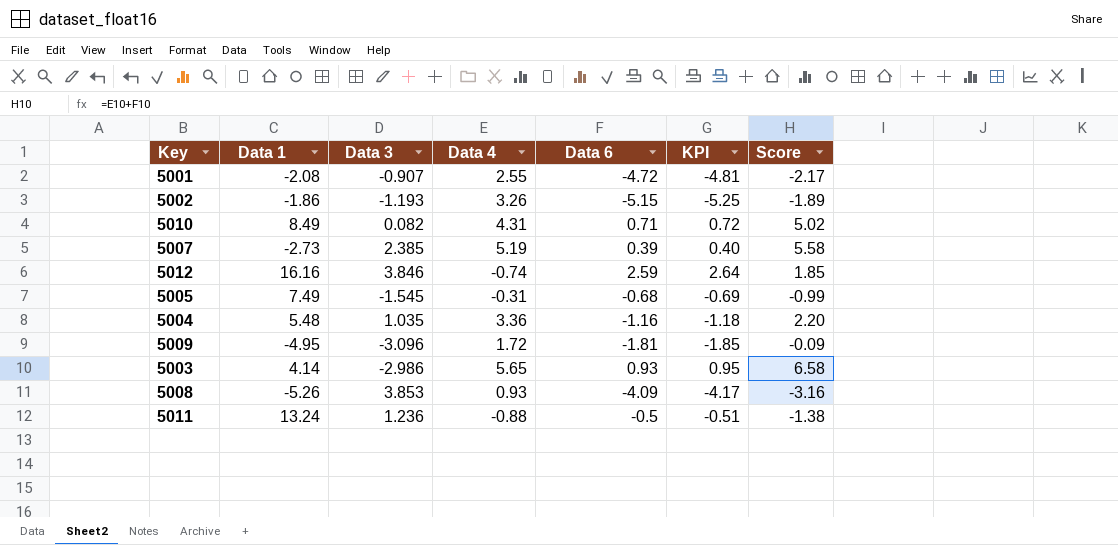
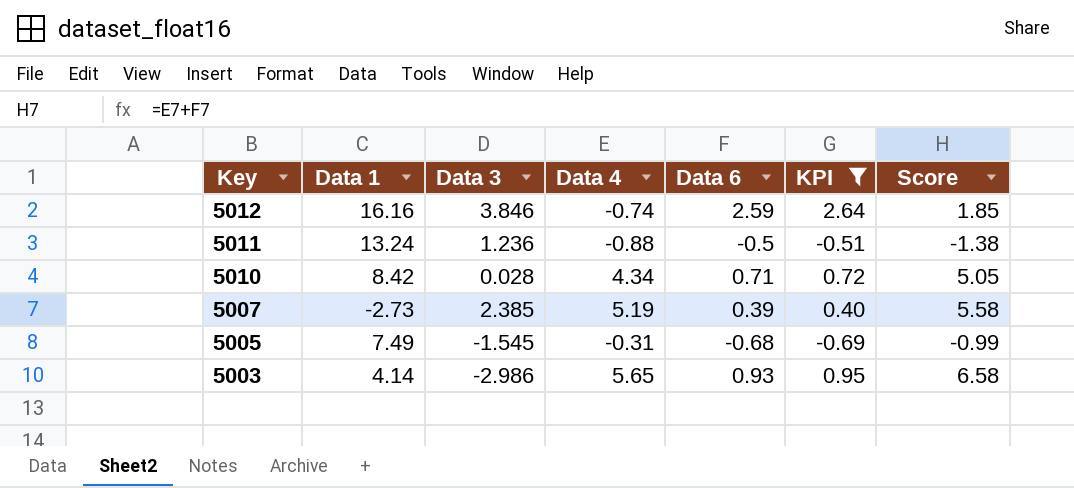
filter: none -> KPI >= -0.69
row order: none -> Key descending
5010 | Data 1: 8.49 -> 8.42
5010 | Data 3: 0.082 -> 0.028
5010 | Data 4: 4.31 -> 4.34
5010 | Score: 5.02 -> 5.05

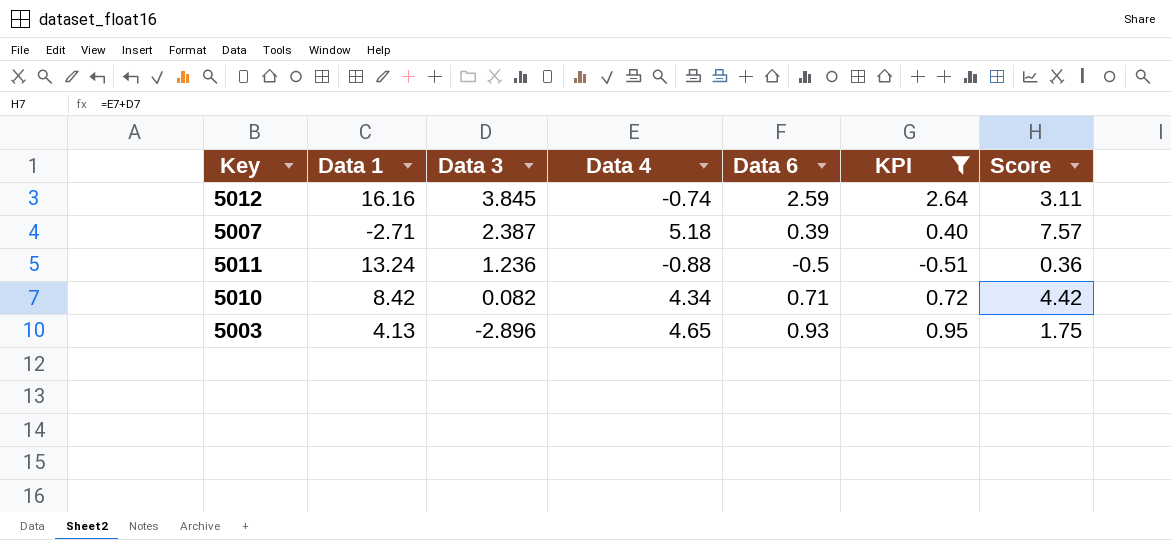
row order: Key descending -> Data 3 descending
column Score | formula: [Data 4] + [Data 6] -> [Data 3] + [Data 4]
row 5005: 7.49 | -1.545 | -0.31 | -0.68 | -0.69 | -0.99 -> none
5012 | Data 3: 3.846 -> 3.845
5007 | Data 1: -2.73 -> -2.71
5007 | Data 3: 2.385 -> 2.387
5007 | Data 4: 5.19 -> 5.18
5010 | Data 3: 0.028 -> 0.082
5003 | Data 1: 4.14 -> 4.13
5003 | Data 3: -2.986 -> -2.896
5003 | Data 4: 5.65 -> 4.65

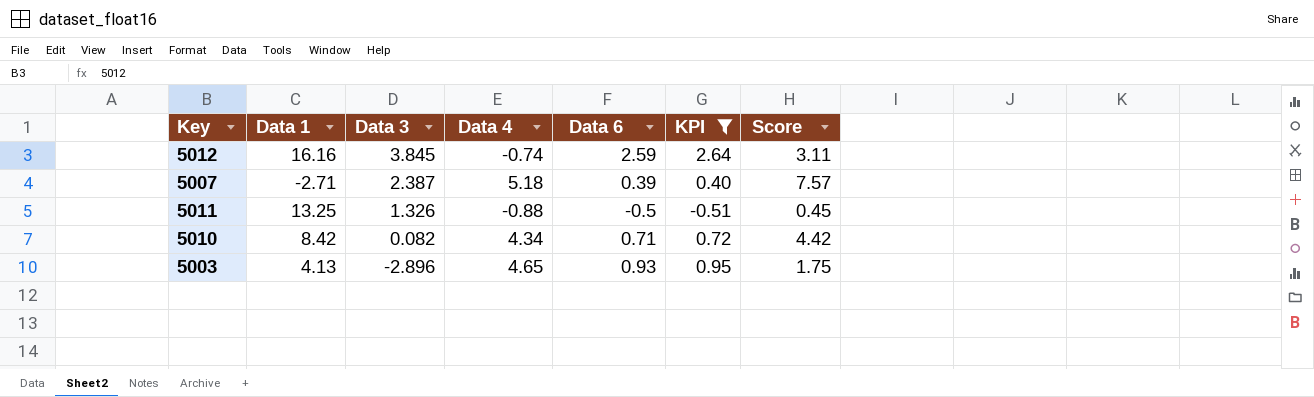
5011 | Data 1: 13.24 -> 13.25
5011 | Data 3: 1.236 -> 1.326
5011 | Score: 0.36 -> 0.45

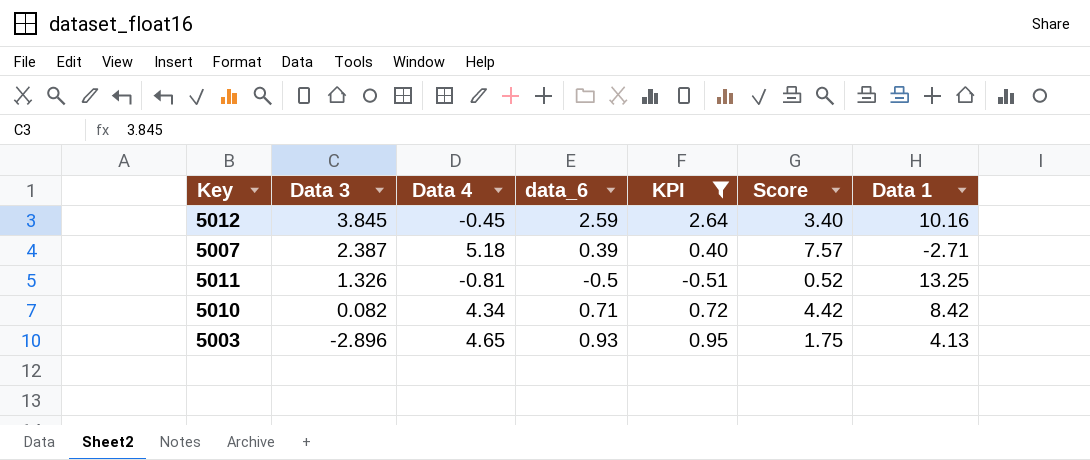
column name: Data 6 -> data_6
column Data 1 | position: 2 -> 7
5012 | Data 4: -0.74 -> -0.45
5012 | Score: 3.11 -> 3.40
5012 | Data 1: 16.16 -> 10.16
5011 | Data 4: -0.88 -> -0.81
5011 | Score: 0.45 -> 0.52

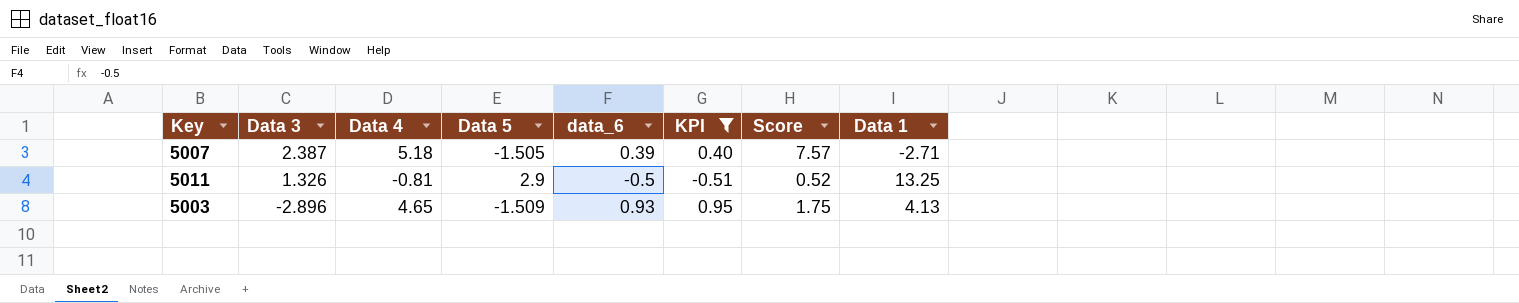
column Data 5 | position: none -> 4
row 5012: 3.845 | -0.45 | 2.59 | 2.64 | 3.40 | 10.16 -> none
row 5010: 0.082 | 4.34 | 0.71 | 0.72 | 4.42 | 8.42 -> none

